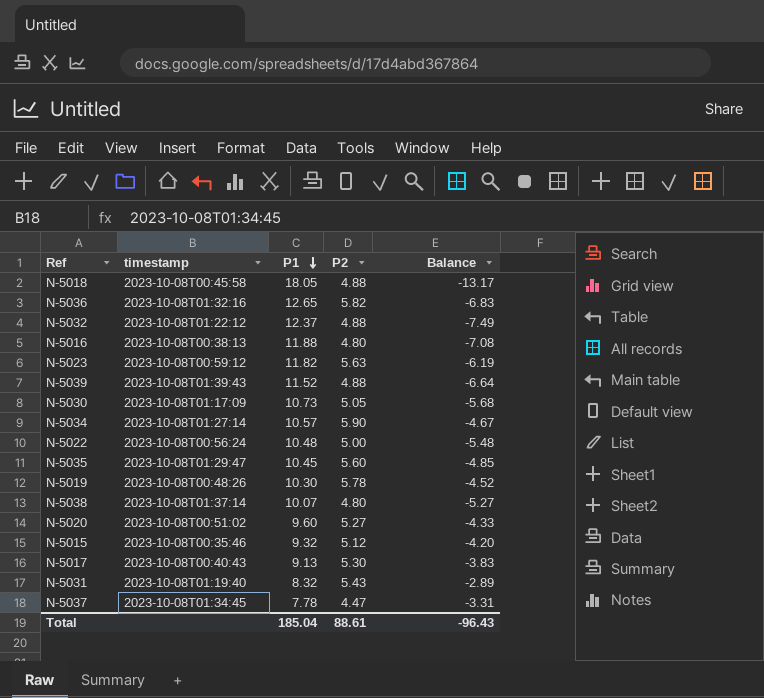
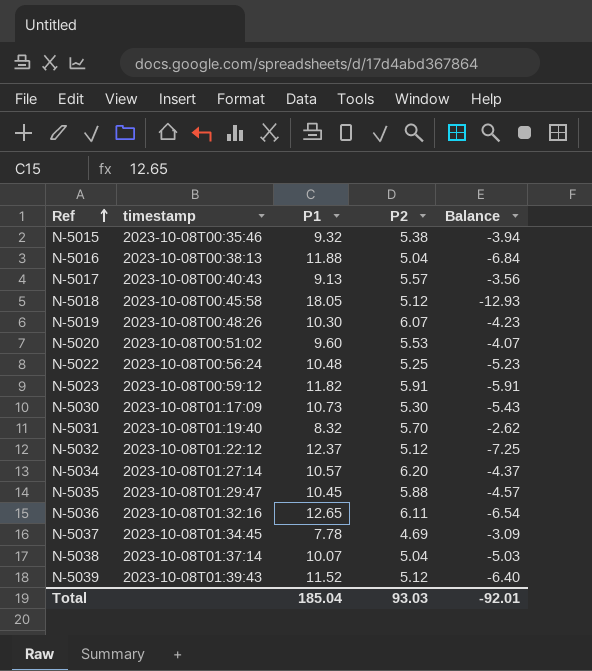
row order: P1 descending -> Ref ascending
N-5015 | P2: 5.12 -> 5.38
N-5015 | Balance: -4.20 -> -3.94
N-5016 | P2: 4.80 -> 5.04
N-5016 | Balance: -7.08 -> -6.84
N-5017 | P2: 5.30 -> 5.57
N-5017 | Balance: -3.83 -> -3.56
N-5018 | P2: 4.88 -> 5.12
N-5018 | Balance: -13.17 -> -12.93
N-5019 | P2: 5.78 -> 6.07
N-5019 | Balance: -4.52 -> -4.23
N-5020 | P2: 5.27 -> 5.53
N-5020 | Balance: -4.33 -> -4.07
N-5022 | P2: 5.00 -> 5.25
N-5022 | Balance: -5.48 -> -5.23
N-5023 | P2: 5.63 -> 5.91
N-5023 | Balance: -6.19 -> -5.91
N-5030 | P2: 5.05 -> 5.30
N-5030 | Balance: -5.68 -> -5.43
N-5031 | P2: 5.43 -> 5.70
N-5031 | Balance: -2.89 -> -2.62
N-5032 | P2: 4.88 -> 5.12
N-5032 | Balance: -7.49 -> -7.25
N-5034 | P2: 5.90 -> 6.20
N-5034 | Balance: -4.67 -> -4.37
N-5035 | P2: 5.60 -> 5.88
N-5035 | Balance: -4.85 -> -4.57
N-5036 | P2: 5.82 -> 6.11
N-5036 | Balance: -6.83 -> -6.54
N-5037 | P2: 4.47 -> 4.69
N-5037 | Balance: -3.31 -> -3.09
N-5038 | P2: 4.80 -> 5.04
N-5038 | Balance: -5.27 -> -5.03
N-5039 | P2: 4.88 -> 5.12
N-5039 | Balance: -6.64 -> -6.40
Total | P2: 88.61 -> 93.03
Total | Balance: -96.43 -> -92.01

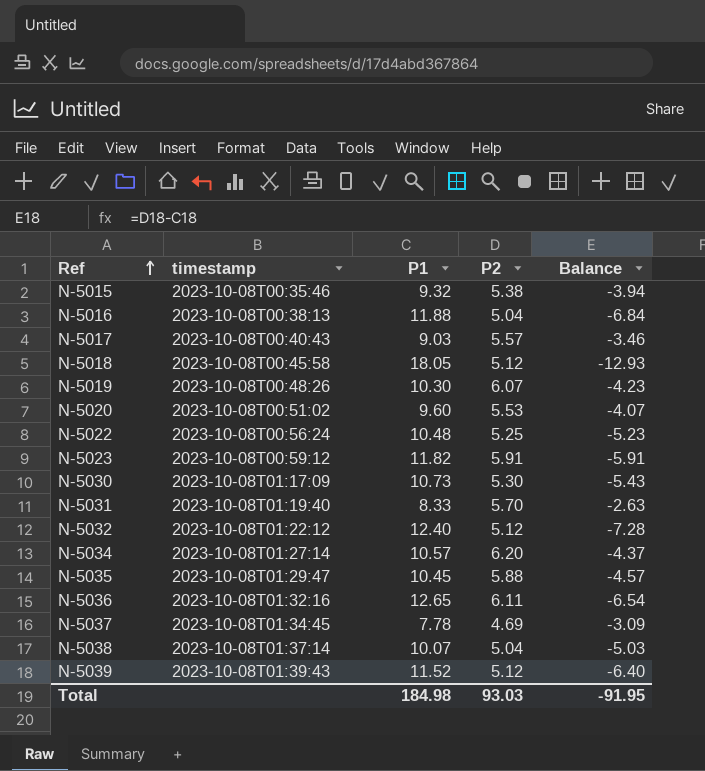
N-5017 | P1: 9.13 -> 9.03
N-5017 | Balance: -3.56 -> -3.46
N-5031 | P1: 8.32 -> 8.33
N-5031 | Balance: -2.62 -> -2.63
N-5032 | P1: 12.37 -> 12.40
N-5032 | Balance: -7.25 -> -7.28
Total | P1: 185.04 -> 184.98
Total | Balance: -92.01 -> -91.95

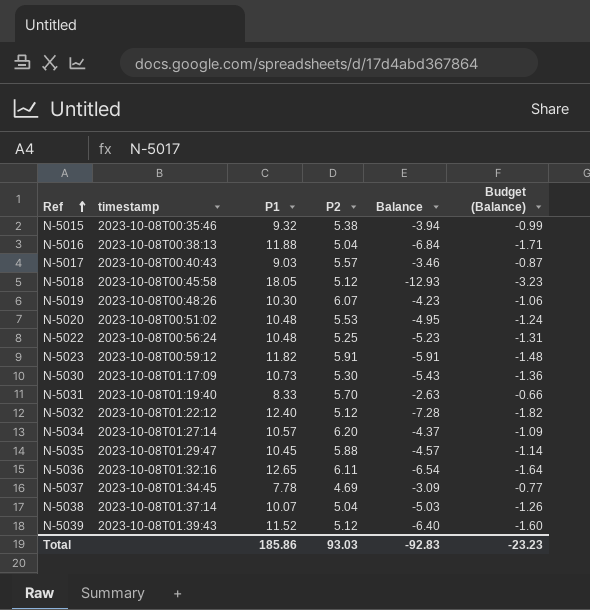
column Budget (Balance) | formula: none -> [Balance] * 0.25
N-5020 | P1: 9.60 -> 10.48
N-5020 | Balance: -4.07 -> -4.95
Total | P1: 184.98 -> 185.86
Total | Balance: -91.95 -> -92.83

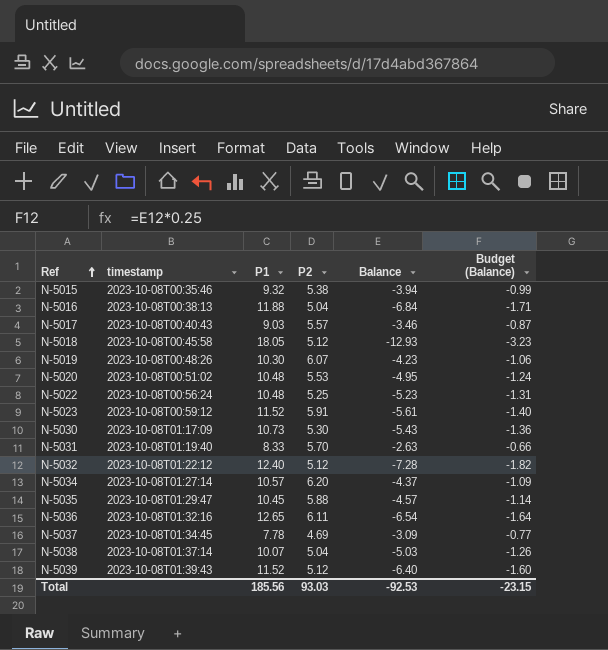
N-5023 | P1: 11.82 -> 11.52
N-5023 | Balance: -5.91 -> -5.61
N-5023 | Budget (Balance): -1.48 -> -1.40
Total | P1: 185.86 -> 185.56
Total | Balance: -92.83 -> -92.53
Total | Budget (Balance): -23.23 -> -23.15

